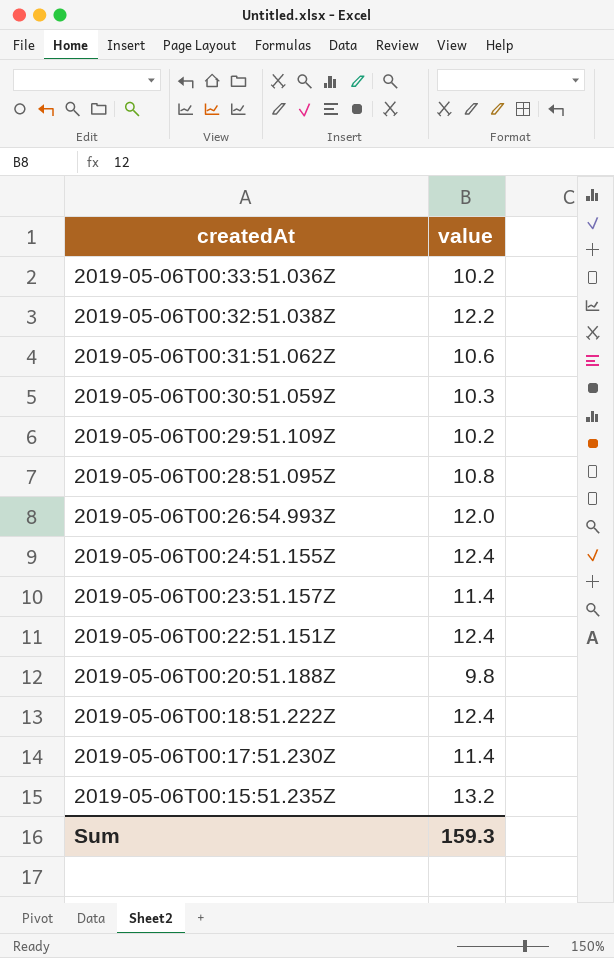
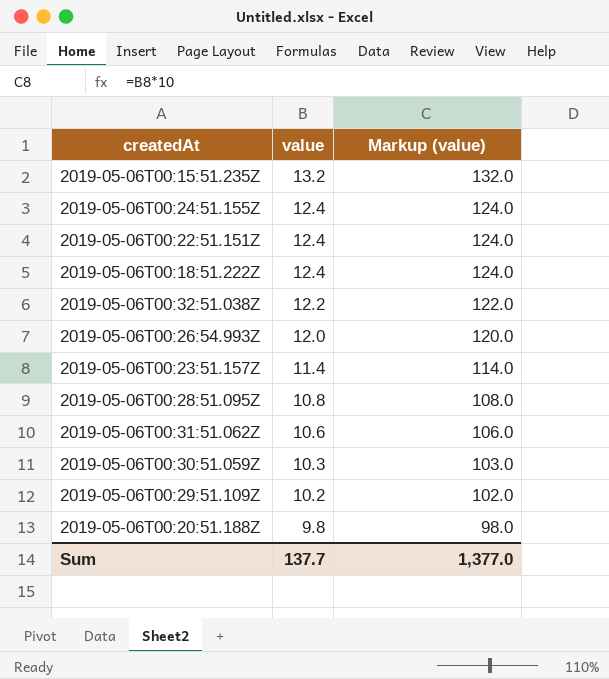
row order: createdAt descending -> value descending
column Markup (value) | formula: none -> [value] * 10
row 2019-05-06T00:33:51.036Z: 10.2 -> none
row 2019-05-06T00:17:51.230Z: 11.4 -> none
Sum | value: 159.3 -> 137.7

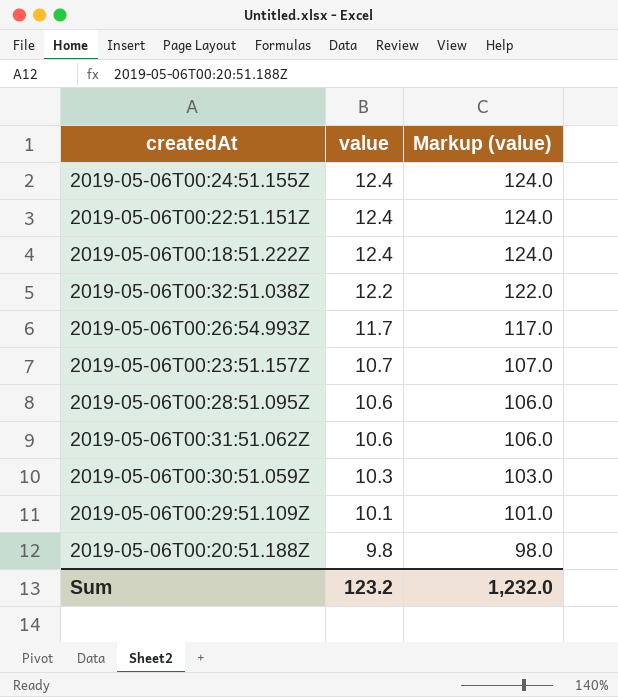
row 2019-05-06T00:15:51.235Z: 13.2 | 132.0 -> none
2019-05-06T00:26:54.993Z | value: 12.0 -> 11.7
2019-05-06T00:26:54.993Z | Markup (value): 120.0 -> 117.0
2019-05-06T00:23:51.157Z | value: 11.4 -> 10.7
2019-05-06T00:23:51.157Z | Markup (value): 114.0 -> 107.0
2019-05-06T00:28:51.095Z | value: 10.8 -> 10.6
2019-05-06T00:28:51.095Z | Markup (value): 108.0 -> 106.0
2019-05-06T00:29:51.109Z | value: 10.2 -> 10.1
2019-05-06T00:29:51.109Z | Markup (value): 102.0 -> 101.0
Sum | value: 137.7 -> 123.2
Sum | Markup (value): 1,377.0 -> 1,232.0

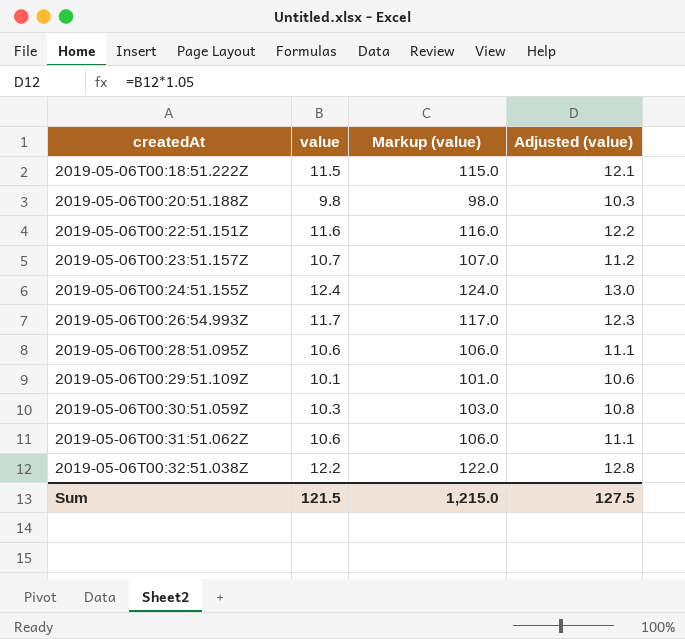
row order: value descending -> createdAt ascending
column Adjusted (value) | formula: none -> [value] * 1.05
2019-05-06T00:18:51.222Z | value: 12.4 -> 11.5
2019-05-06T00:18:51.222Z | Markup (value): 124.0 -> 115.0
2019-05-06T00:22:51.151Z | value: 12.4 -> 11.6
2019-05-06T00:22:51.151Z | Markup (value): 124.0 -> 116.0
Sum | value: 123.2 -> 121.5
Sum | Markup (value): 1,232.0 -> 1,215.0

